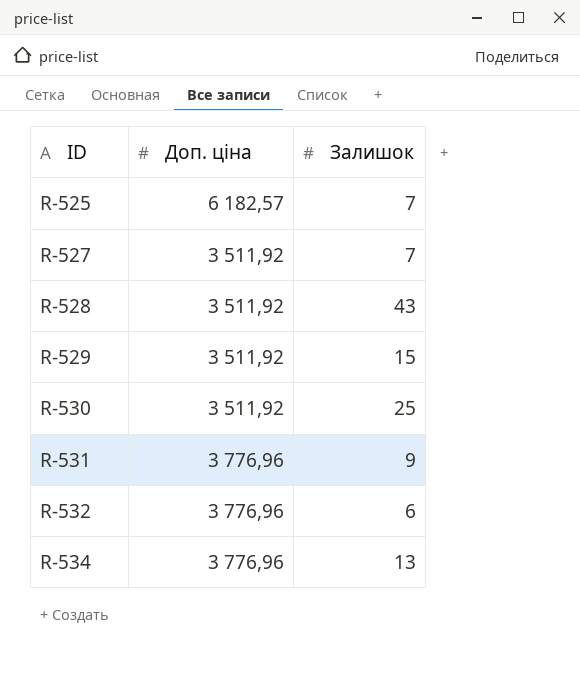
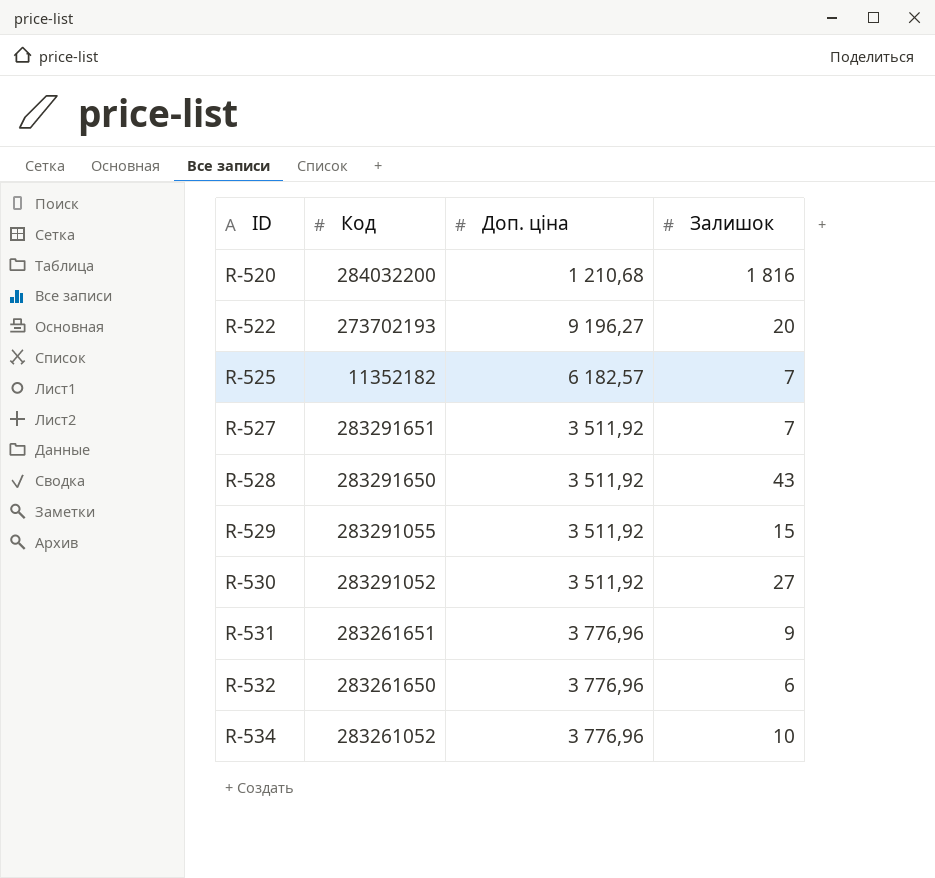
column Код | position: none -> 2
row R-520: none -> 284032200 | 1 210,68 | 1 816
row R-522: none -> 273702193 | 9 196,27 | 20
R-530 | Залишок: 25 -> 27
R-534 | Залишок: 13 -> 10

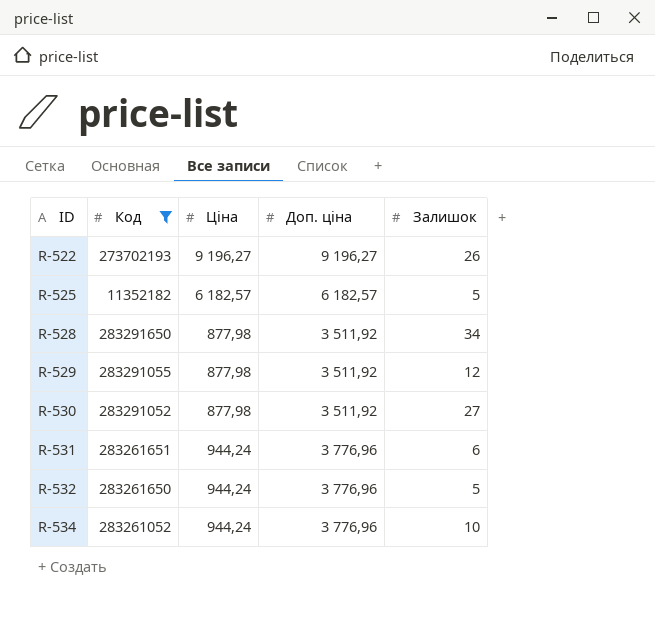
filter: none -> Код <= 283291650
column Ціна | position: none -> 3
R-522 | Залишок: 20 -> 26
R-525 | Залишок: 7 -> 5
R-528 | Залишок: 43 -> 34
R-529 | Залишок: 15 -> 12
R-531 | Залишок: 9 -> 6
R-532 | Залишок: 6 -> 5

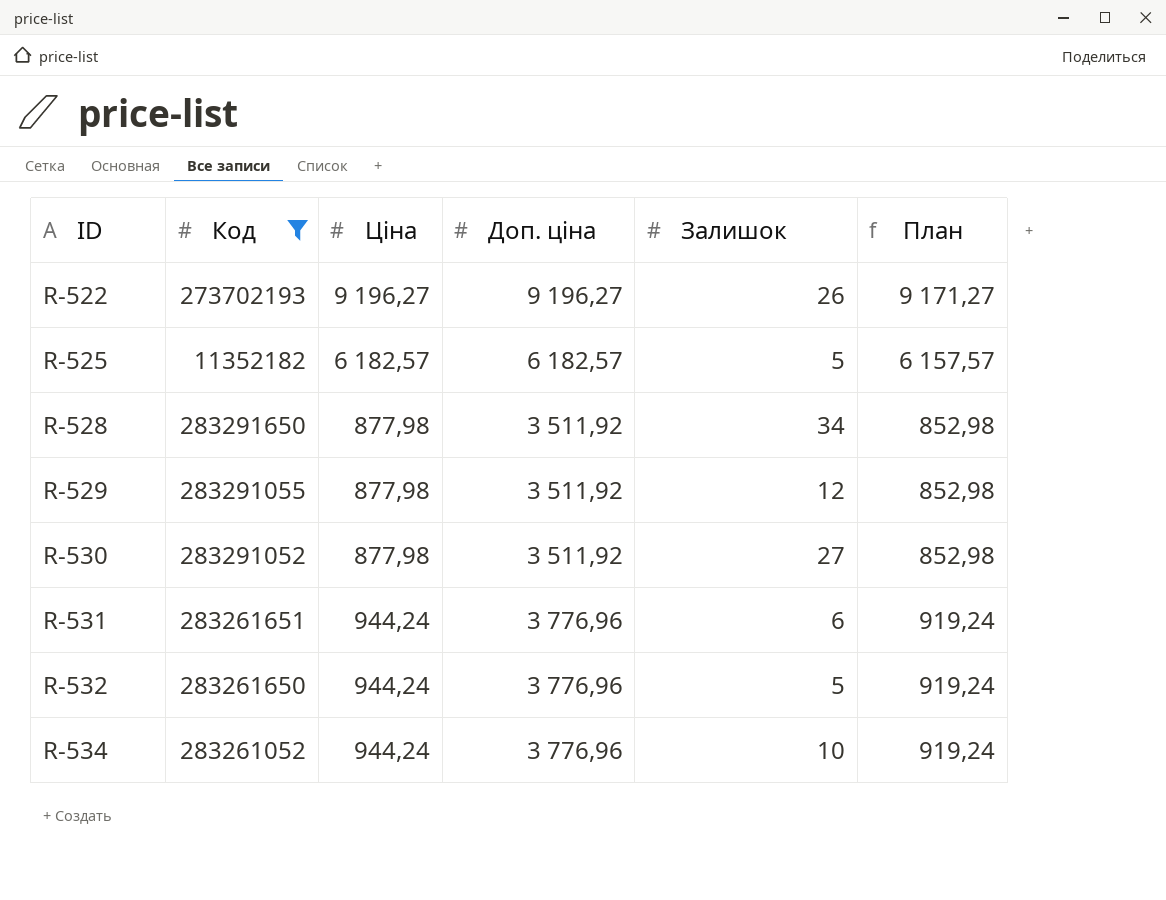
column План | formula: none -> [Ціна] - 25

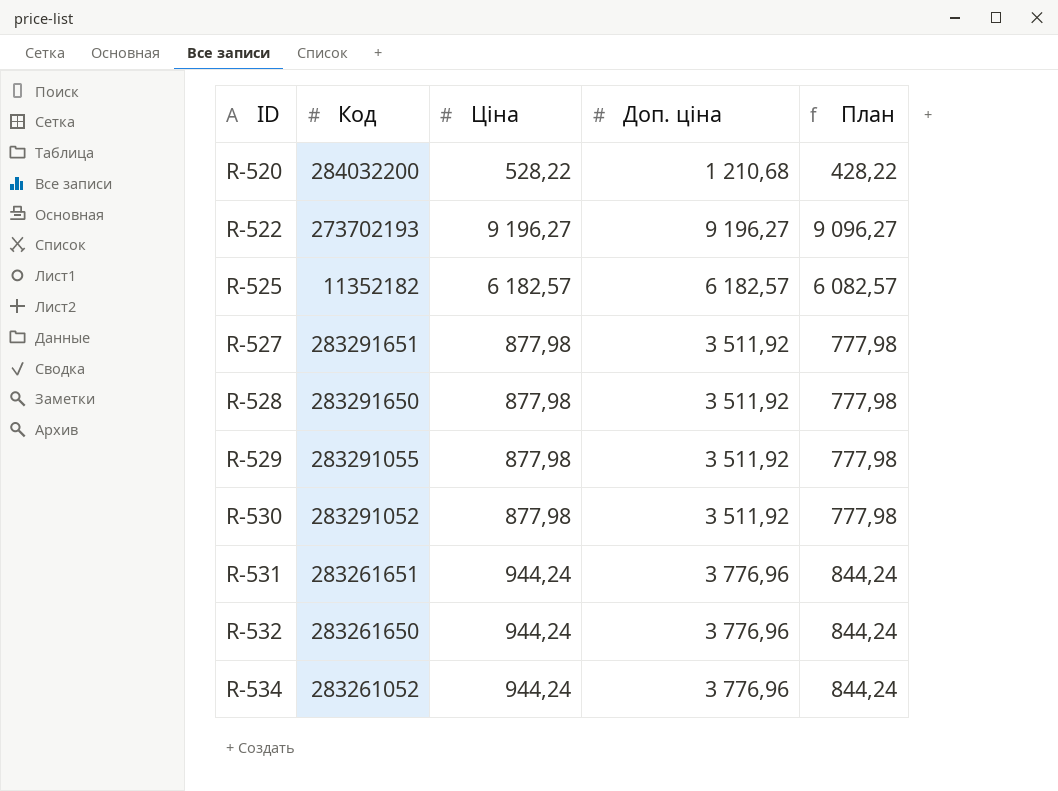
filter: Код <= 283291650 -> none
column Залишок | position: 5 -> none
column План | formula: [Ціна] - 25 -> [Ціна] - 100

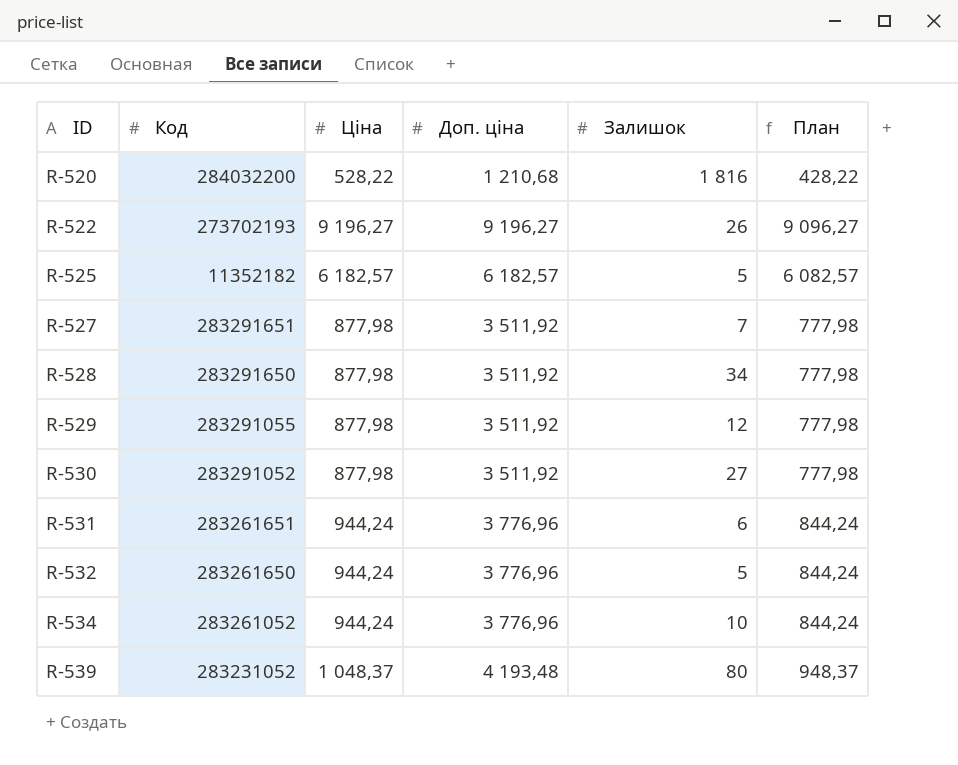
column Залишок | position: none -> 5
row R-539: none -> 283231052 | 1 048,37 | 4 193,48 | 80 | 948,37

